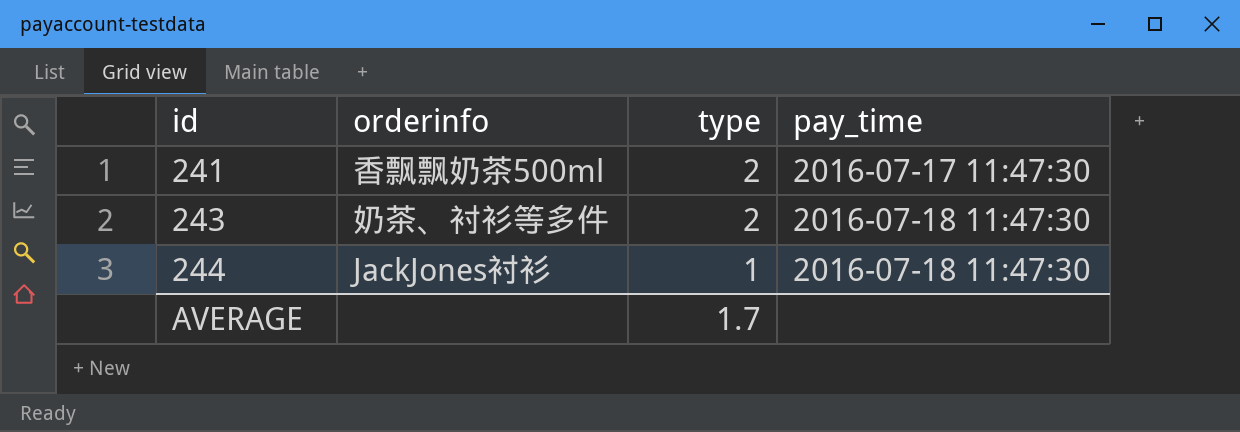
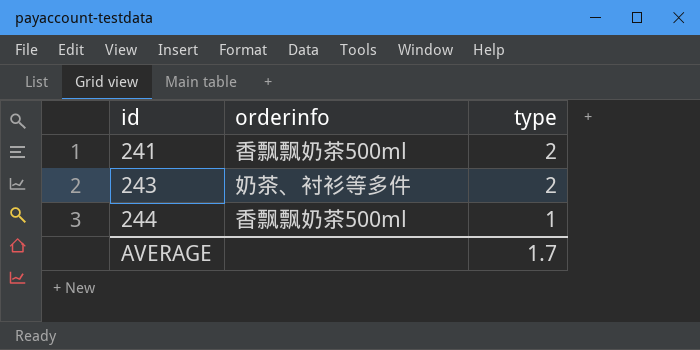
column pay_time | position: 4 -> none
244 | orderinfo: JackJones衬衫 -> 香飘飘奶茶500ml

